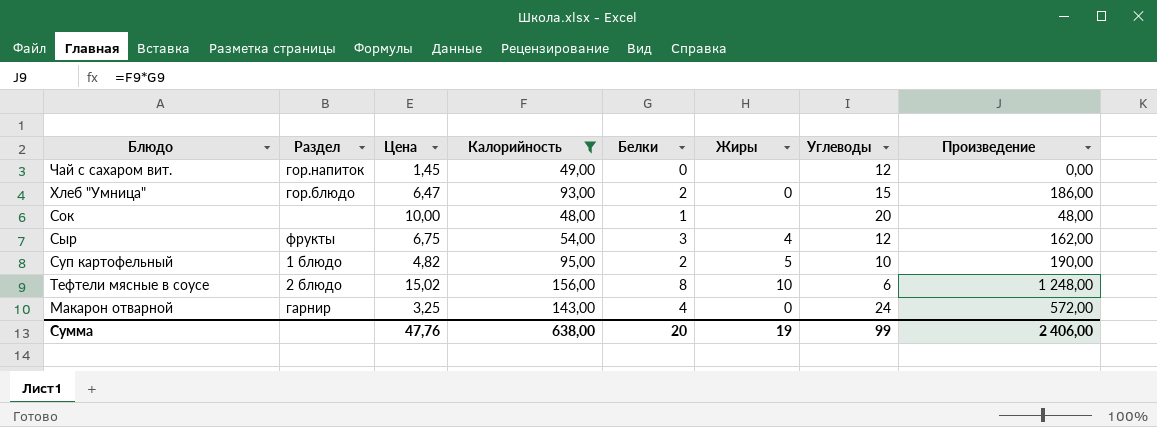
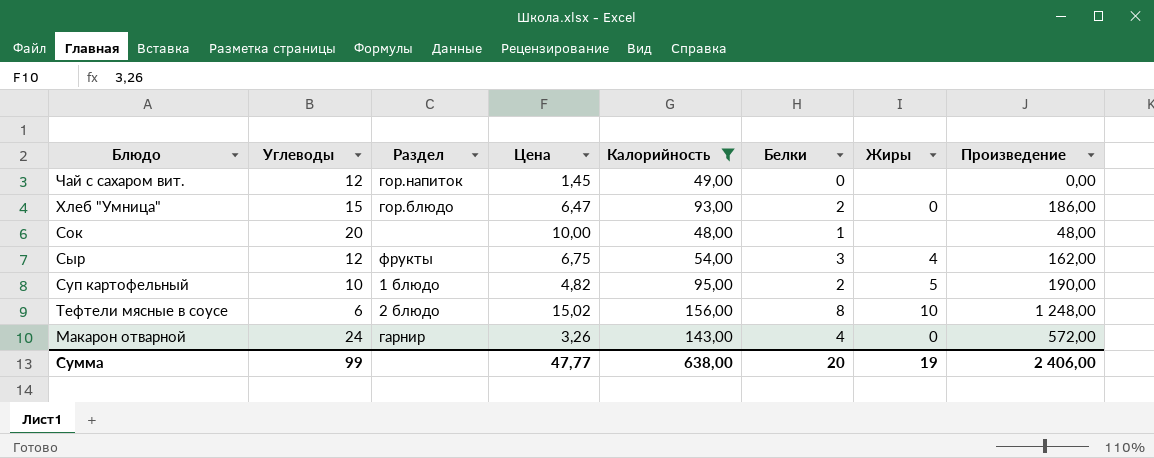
column Углеводы | position: 7 -> 2
Макарон отварной | Цена: 3,25 -> 3,26
Сумма | Цена: 47,76 -> 47,77

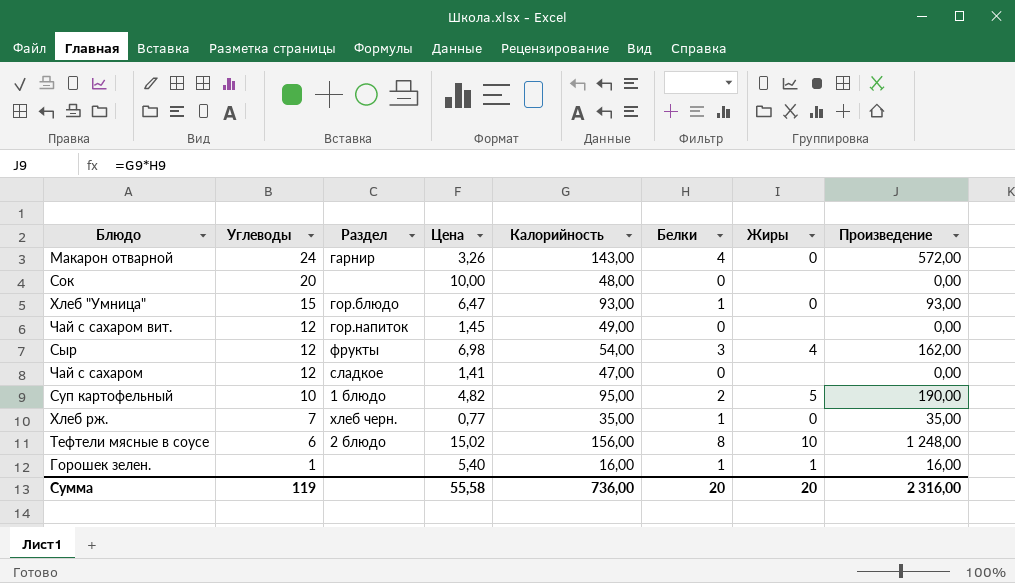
filter: Калорийность >= 48,00 -> none
row order: none -> Углеводы descending
Сок | Белки: 1 -> 0
Сок | Произведение: 48,00 -> 0,00
Хлеб "Умница" | Белки: 2 -> 1
Хлеб "Умница" | Произведение: 186,00 -> 93,00
Сыр | Цена: 6,75 -> 6,98
Сумма | Углеводы: 99 -> 119
Сумма | Цена: 47,77 -> 55,58
Сумма | Калорийность: 638,00 -> 736,00
Сумма | Жиры: 19 -> 20
Сумма | Произведение: 2 406,00 -> 2 316,00

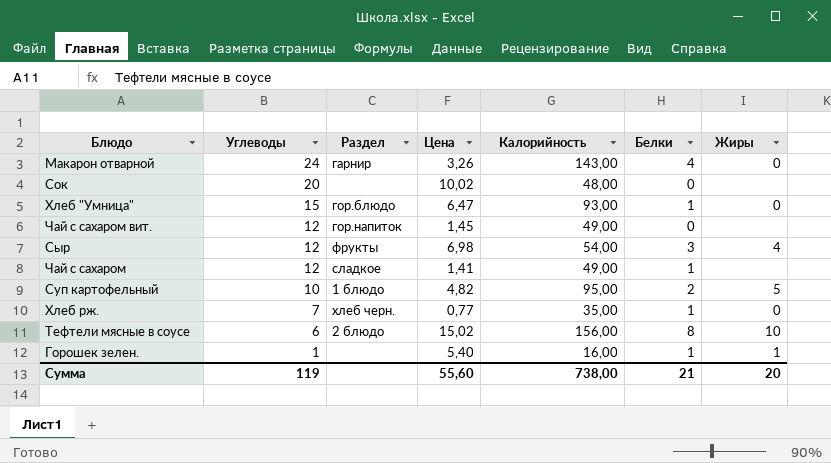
column Произведение | formula: [Калорийность] * [Белки] -> none
Сок | Цена: 10,00 -> 10,02
Чай с сахаром | Калорийность: 47,00 -> 49,00
Чай с сахаром | Белки: 0 -> 1
Сумма | Цена: 55,58 -> 55,60
Сумма | Калорийность: 736,00 -> 738,00
Сумма | Белки: 20 -> 21

